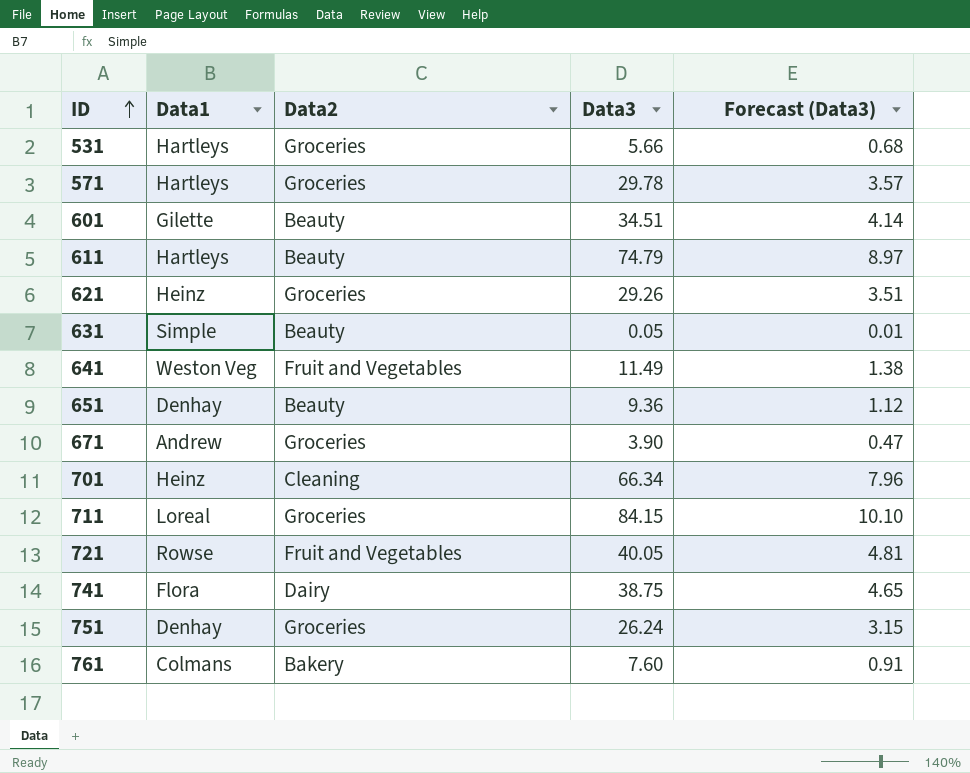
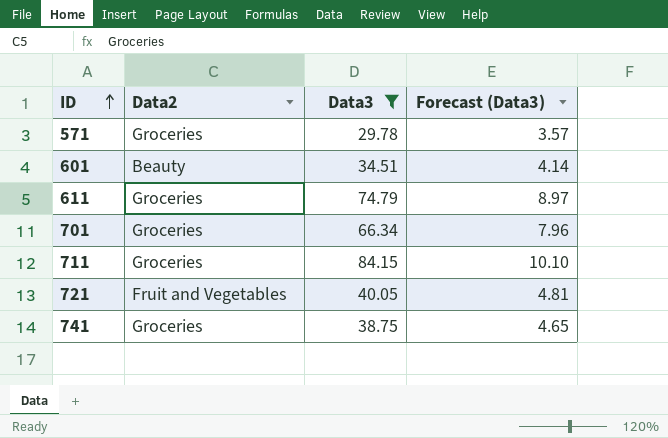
filter: none -> Data3 >= 29.78
column Data1 | position: 2 -> none
611 | Data2: Beauty -> Groceries
701 | Data2: Cleaning -> Groceries
741 | Data2: Dairy -> Groceries

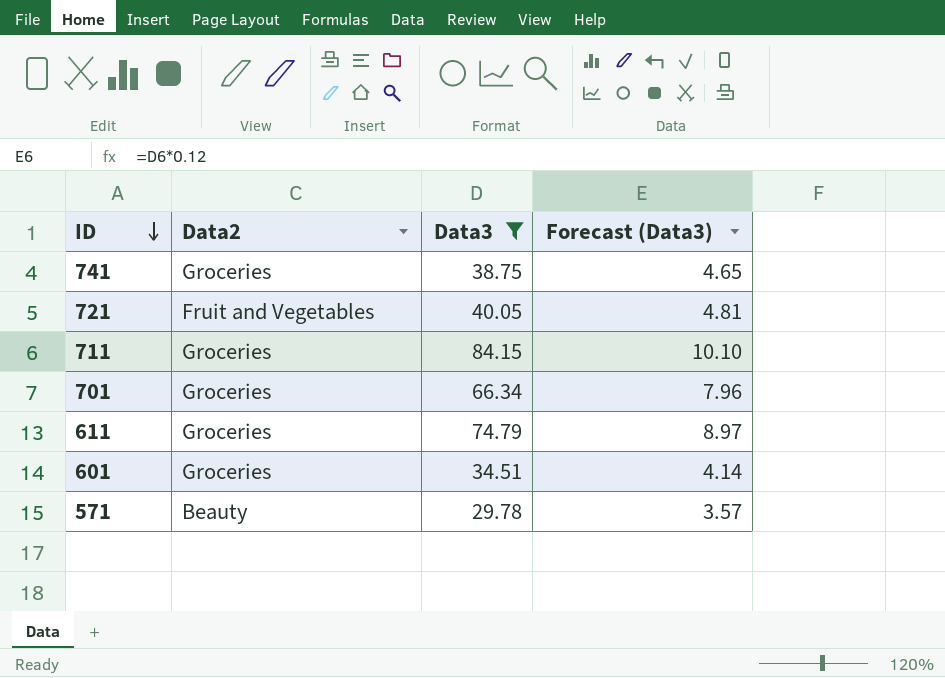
row order: ID ascending -> ID descending
601 | Data2: Beauty -> Groceries
571 | Data2: Groceries -> Beauty

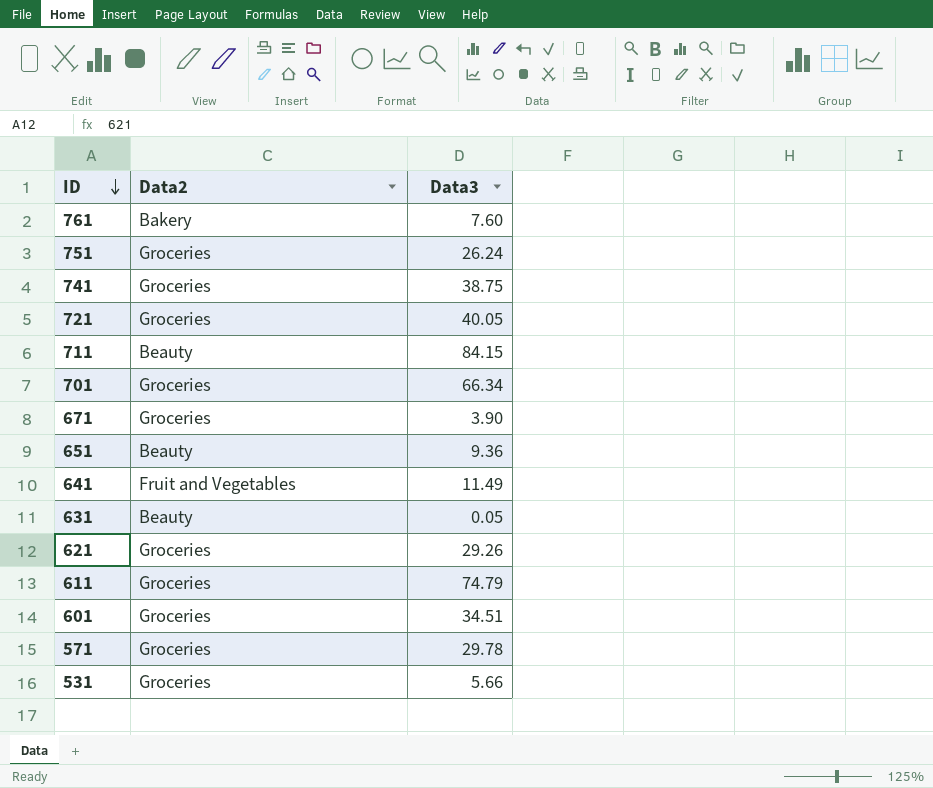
filter: Data3 >= 29.78 -> none
column Forecast (Data3) | formula: [Data3] * 0.12 -> none
721 | Data2: Fruit and Vegetables -> Groceries
711 | Data2: Groceries -> Beauty
571 | Data2: Beauty -> Groceries

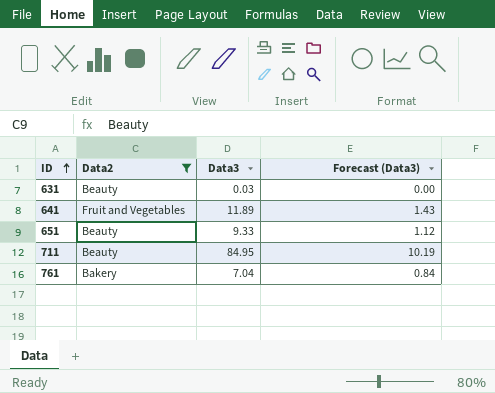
filter: none -> Data2 != Groceries
row order: ID descending -> ID ascending
column Forecast (Data3) | formula: none -> [Data3] * 0.12
631 | Data3: 0.05 -> 0.03
641 | Data3: 11.49 -> 11.89
651 | Data3: 9.36 -> 9.33
711 | Data3: 84.15 -> 84.95
761 | Data3: 7.60 -> 7.04

